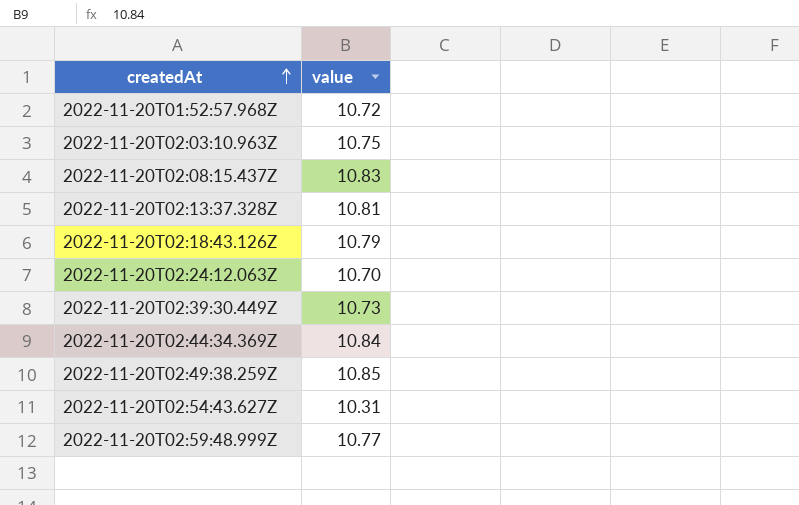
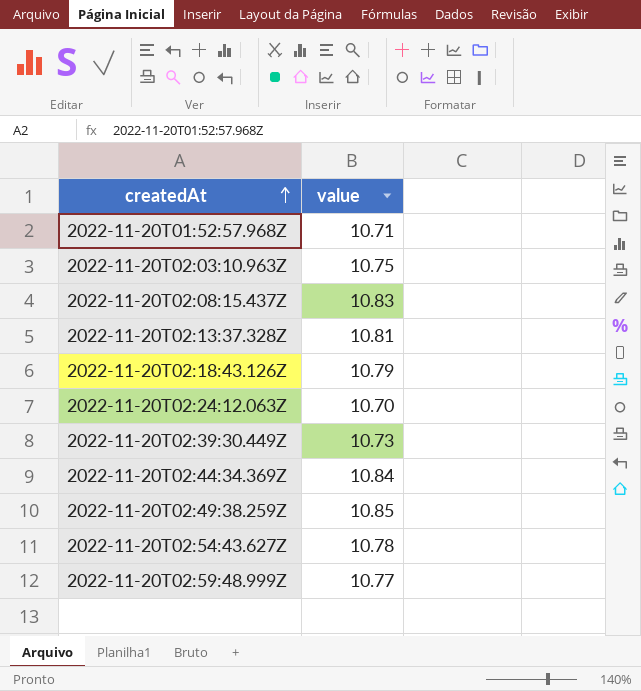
2022-11-20T01:52:57.968Z | value: 10.72 -> 10.71
2022-11-20T02:54:43.627Z | value: 10.31 -> 10.78

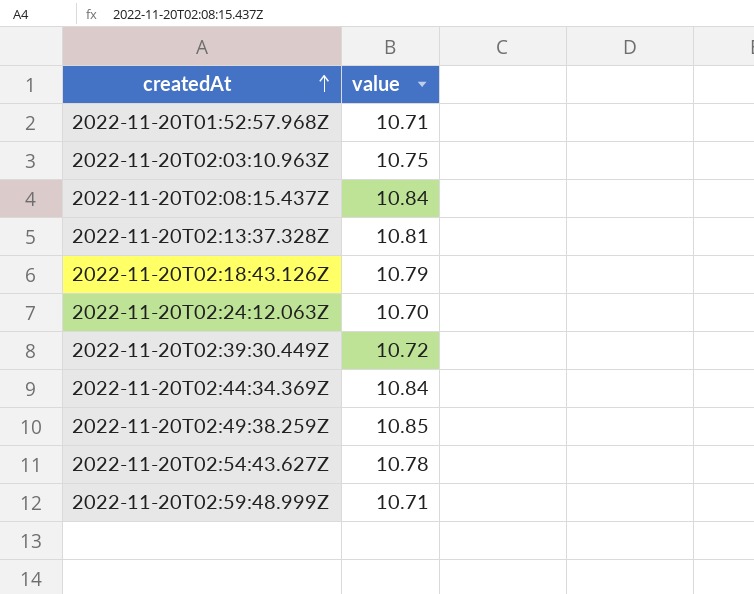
2022-11-20T02:08:15.437Z | value: 10.83 -> 10.84
2022-11-20T02:39:30.449Z | value: 10.73 -> 10.72
2022-11-20T02:59:48.999Z | value: 10.77 -> 10.71

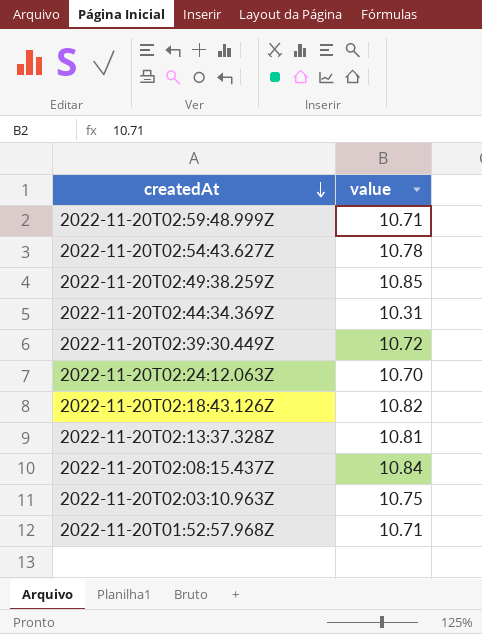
row order: createdAt ascending -> createdAt descending
2022-11-20T02:44:34.369Z | value: 10.84 -> 10.31
2022-11-20T02:18:43.126Z | value: 10.79 -> 10.82

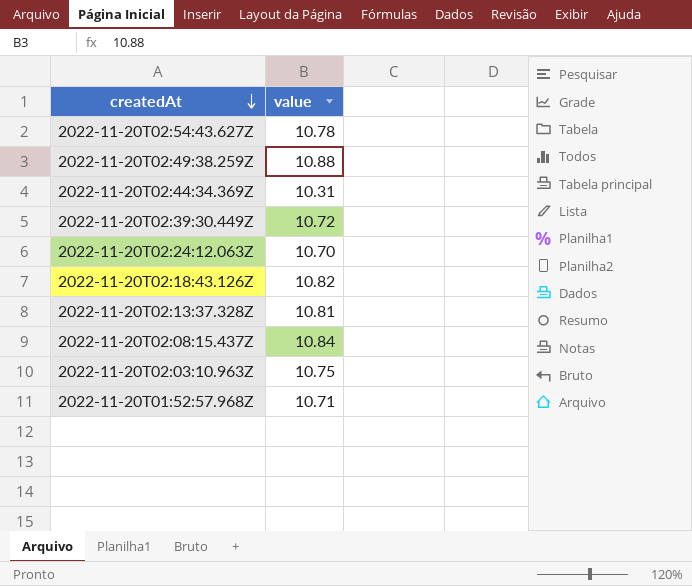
row 2022-11-20T02:59:48.999Z: 10.71 -> none
2022-11-20T02:49:38.259Z | value: 10.85 -> 10.88

